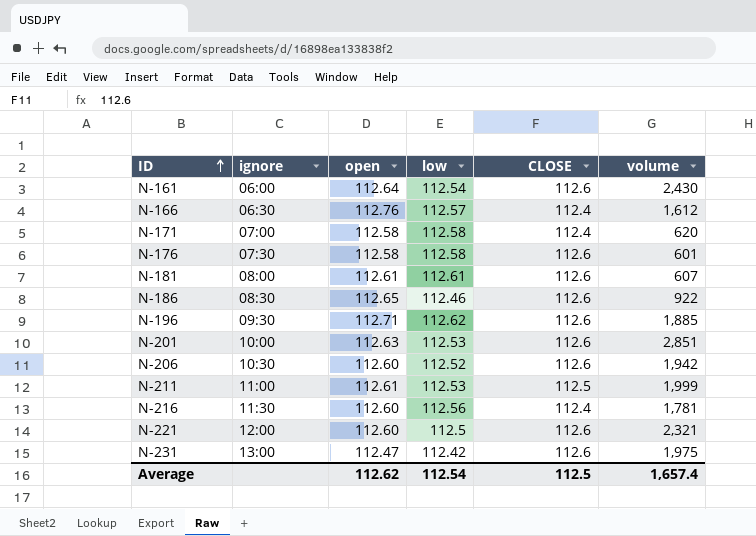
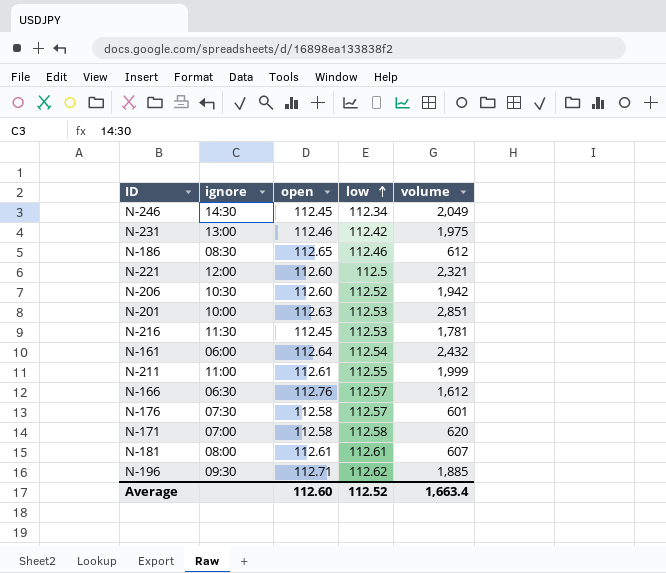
row order: ID ascending -> low ascending
column CLOSE | position: 5 -> none
row N-246: none -> 14:30 | 112.45 | 112.34 | 2,049
N-231 | open: 112.47 -> 112.46
N-186 | volume: 922 -> 612
N-216 | open: 112.60 -> 112.45
N-216 | low: 112.56 -> 112.53
N-161 | volume: 2,430 -> 2,432
N-211 | low: 112.53 -> 112.55
N-176 | low: 112.58 -> 112.57
Average | open: 112.62 -> 112.60
Average | low: 112.54 -> 112.52
Average | volume: 1,657.4 -> 1,663.4

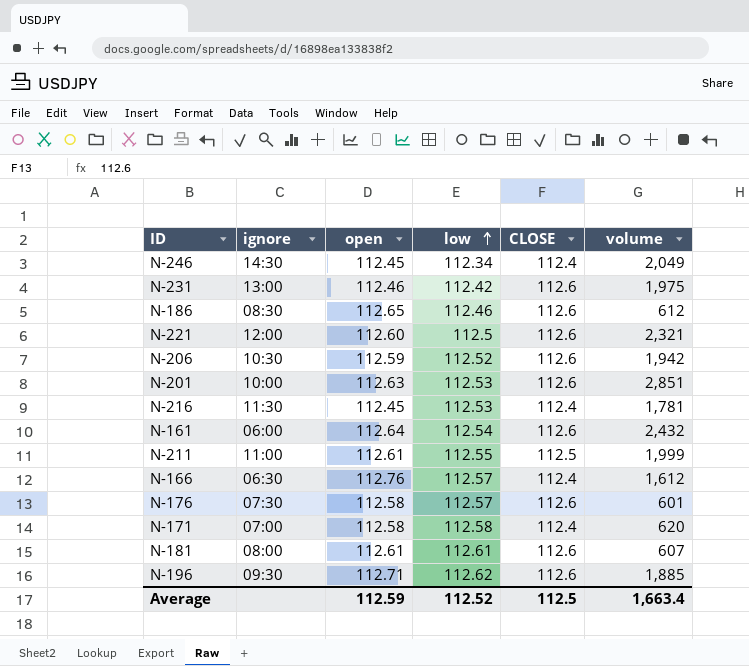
column CLOSE | position: none -> 5
N-206 | open: 112.60 -> 112.59
Average | open: 112.60 -> 112.59

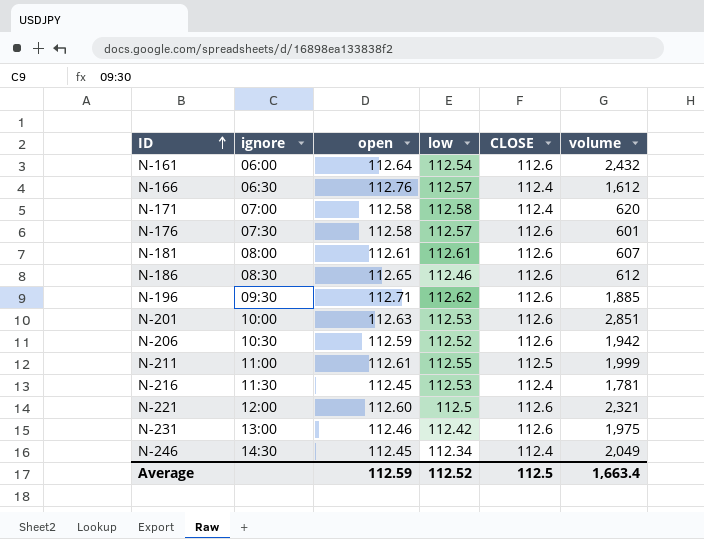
row order: low ascending -> ID ascending

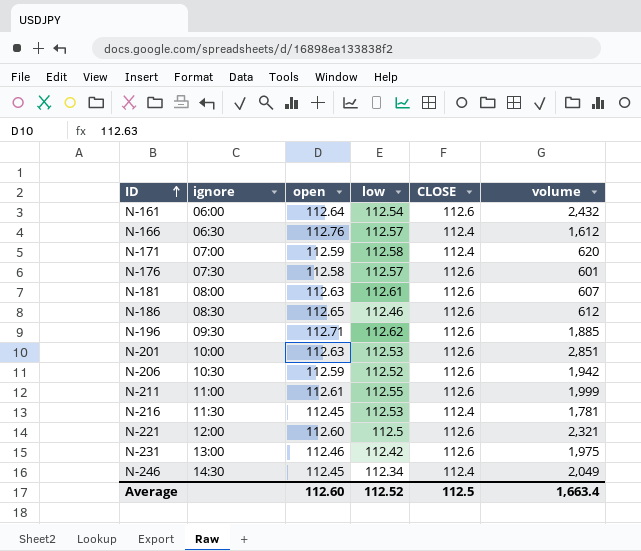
N-171 | open: 112.58 -> 112.59
N-181 | open: 112.61 -> 112.63
N-211 | CLOSE: 112.5 -> 112.6
Average | open: 112.59 -> 112.60

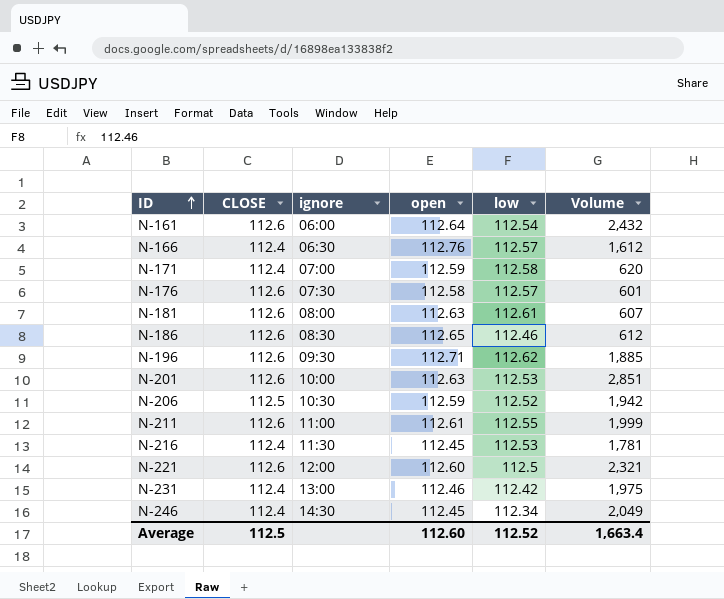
column CLOSE | position: 5 -> 2
column name: volume -> Volume
N-206 | CLOSE: 112.6 -> 112.5
N-231 | CLOSE: 112.6 -> 112.4

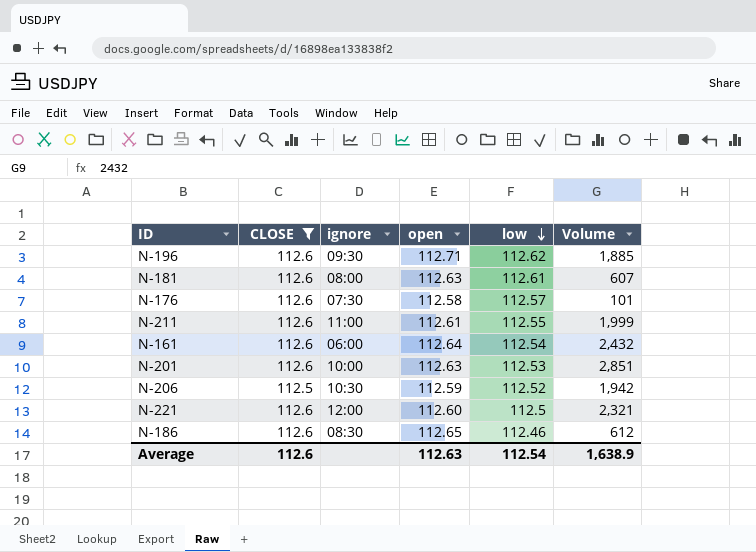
filter: none -> CLOSE != 112.4
row order: ID ascending -> low descending
N-176 | Volume: 601 -> 101
Average | CLOSE: 112.5 -> 112.6
Average | open: 112.60 -> 112.63
Average | low: 112.52 -> 112.54
Average | Volume: 1,663.4 -> 1,638.9

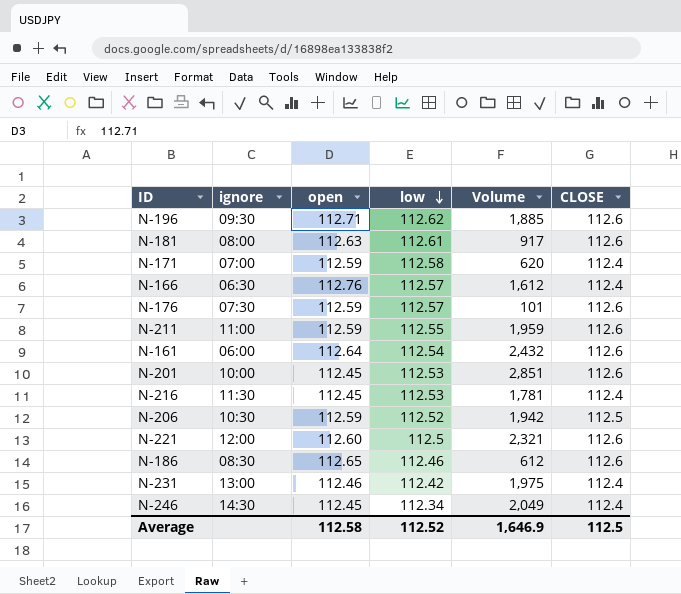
filter: CLOSE != 112.4 -> none
column CLOSE | position: 2 -> 6
N-181 | Volume: 607 -> 917
N-176 | open: 112.58 -> 112.59
N-211 | open: 112.61 -> 112.59
N-211 | Volume: 1,999 -> 1,959
N-201 | open: 112.63 -> 112.45
Average | open: 112.63 -> 112.58
Average | low: 112.54 -> 112.52
Average | Volume: 1,638.9 -> 1,646.9
Average | CLOSE: 112.6 -> 112.5

